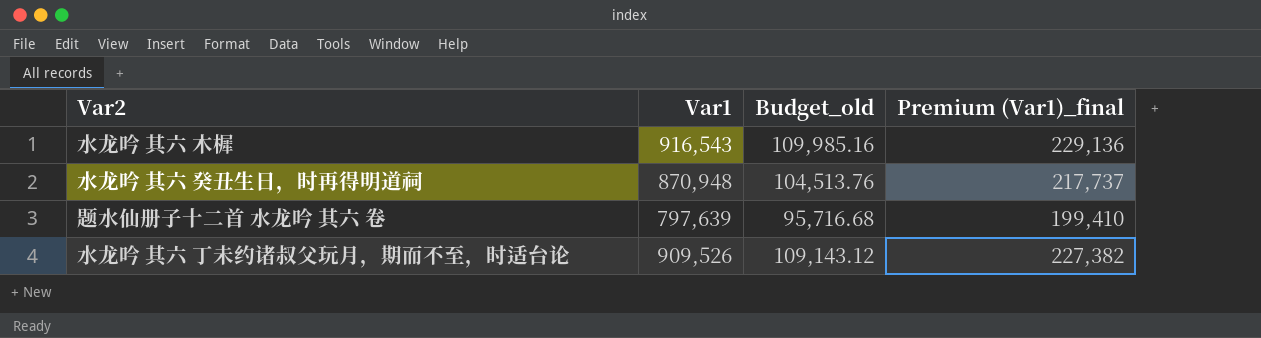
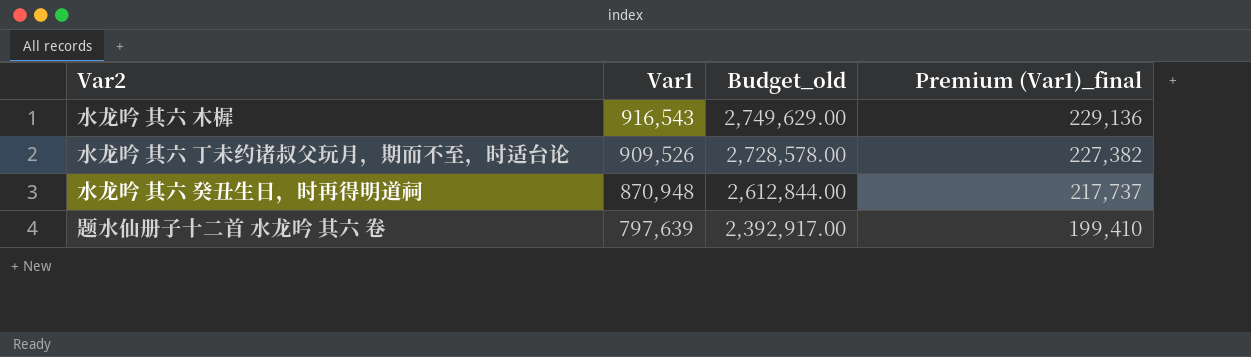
row order: none -> Var1 descending
column Budget_old | formula: [Var1] * 0.12 -> [Var1] * 3

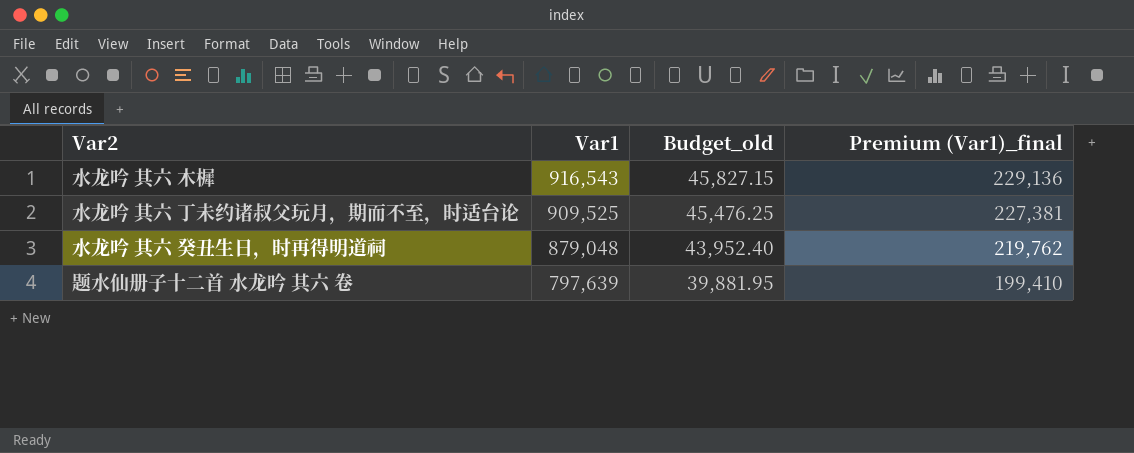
column Budget_old | formula: [Var1] * 3 -> [Var1] * 0.05
水龙吟 其六 丁未约诸叔父玩月，期而不至，时适台论 | Var1: 909,526 -> 909,525
水龙吟 其六 丁未约诸叔父玩月，期而不至，时适台论 | Premium (Var1)_final: 227,382 -> 227,381
水龙吟 其六 癸丑生日，时再得明道祠 | Var1: 870,948 -> 879,048
水龙吟 其六 癸丑生日，时再得明道祠 | Premium (Var1)_final: 217,737 -> 219,762

